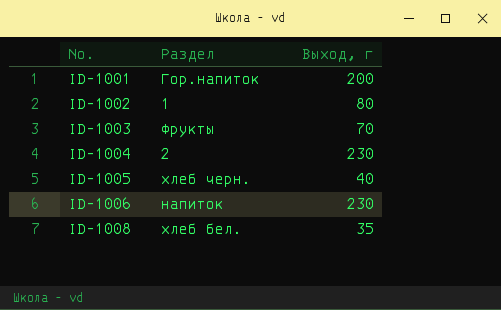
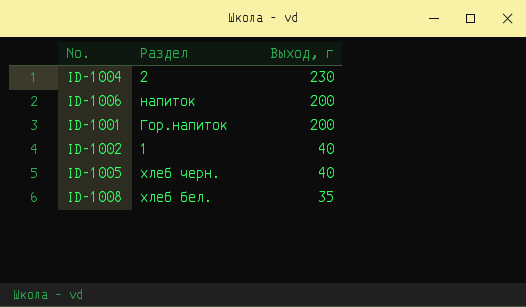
row order: No. ascending -> Выход, г descending
row ID-1003: Фрукты | 70 -> none
ID-1006 | Выход, г: 230 -> 200
ID-1002 | Выход, г: 80 -> 40

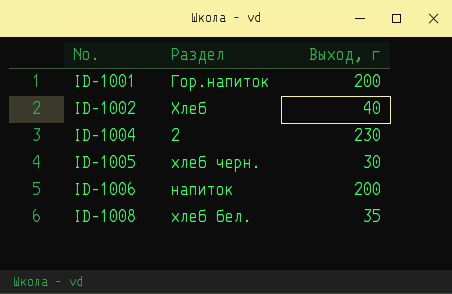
row order: Выход, г descending -> No. ascending
ID-1002 | Раздел: 1 -> Хлеб
ID-1005 | Выход, г: 40 -> 30

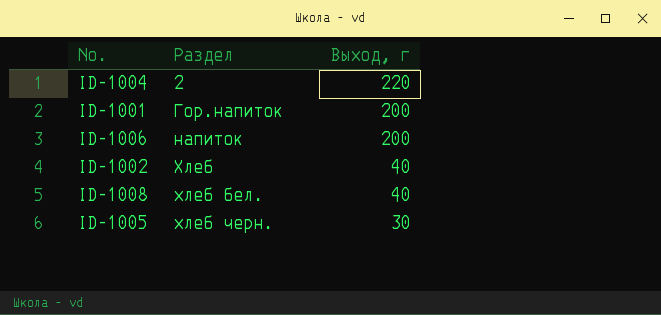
row order: No. ascending -> Раздел ascending
ID-1004 | Выход, г: 230 -> 220
ID-1008 | Выход, г: 35 -> 40

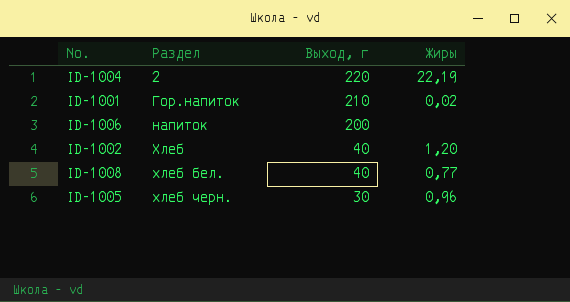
column Жиры | position: none -> 4
ID-1001 | Выход, г: 200 -> 210

